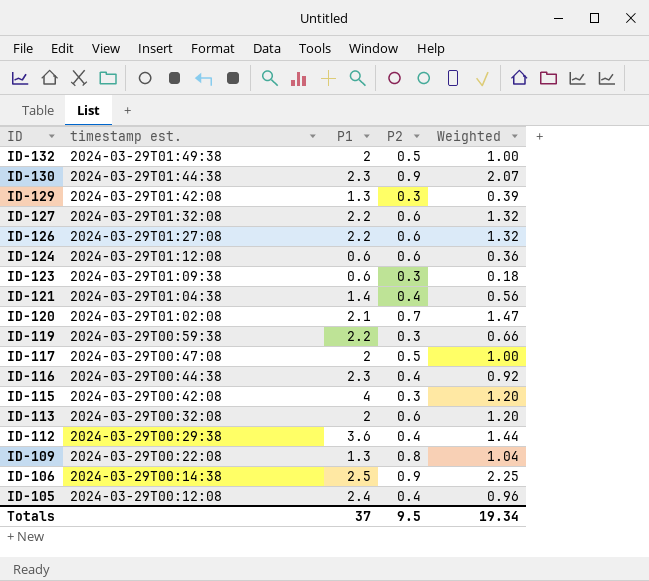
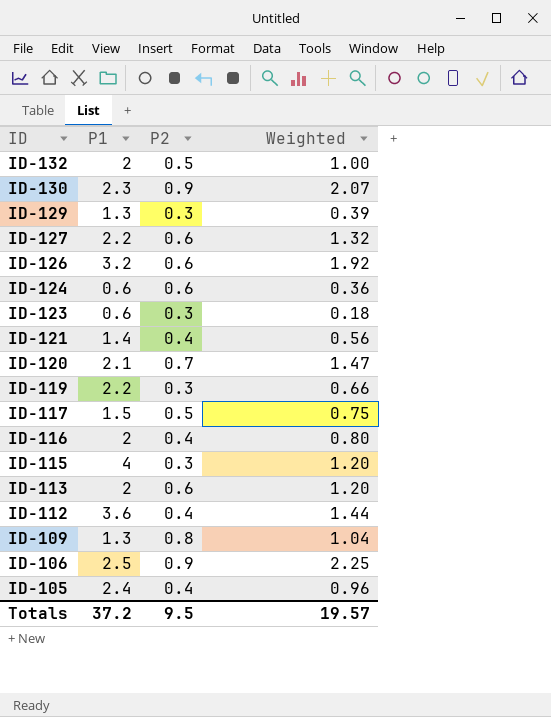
column timestamp est. | position: 2 -> none
ID-126 | P1: 2.2 -> 3.2
ID-126 | Weighted: 1.32 -> 1.92
ID-117 | P1: 2 -> 1.5
ID-117 | Weighted: 1.00 -> 0.75
ID-116 | P1: 2.3 -> 2
ID-116 | Weighted: 0.92 -> 0.80
Totals | P1: 37 -> 37.2
Totals | Weighted: 19.34 -> 19.57

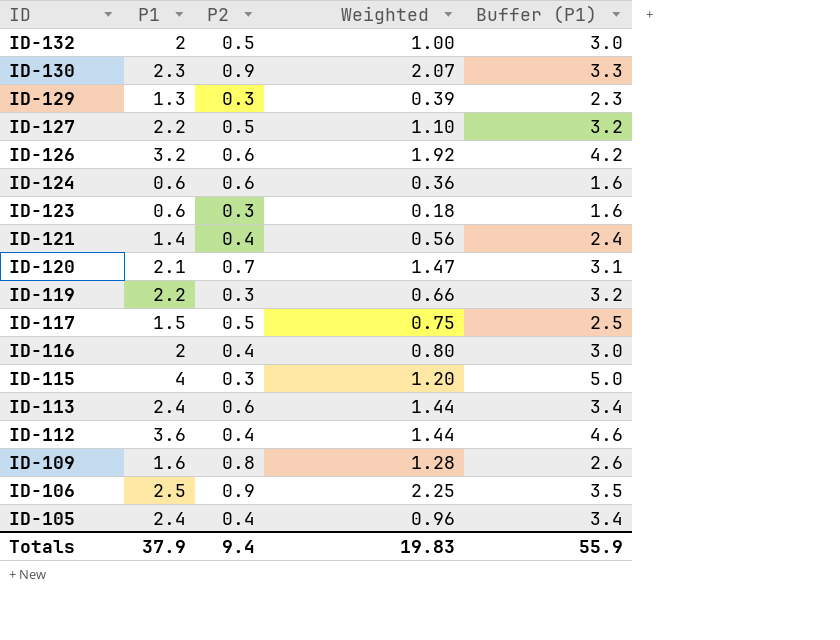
column Buffer (P1) | formula: none -> [P1] + 1
ID-127 | P2: 0.6 -> 0.5
ID-127 | Weighted: 1.32 -> 1.10
ID-113 | P1: 2 -> 2.4
ID-113 | Weighted: 1.20 -> 1.44
ID-109 | P1: 1.3 -> 1.6
ID-109 | Weighted: 1.04 -> 1.28
Totals | P1: 37.2 -> 37.9
Totals | P2: 9.5 -> 9.4
Totals | Weighted: 19.57 -> 19.83

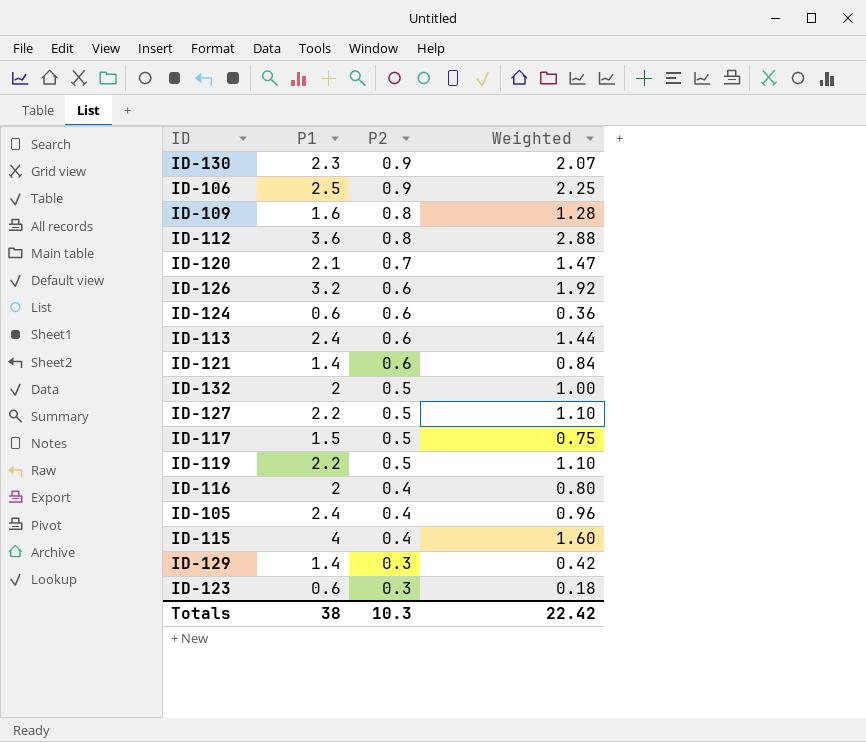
row order: ID descending -> P2 descending
column Buffer (P1) | formula: [P1] + 1 -> none
ID-112 | P2: 0.4 -> 0.8
ID-112 | Weighted: 1.44 -> 2.88
ID-121 | P2: 0.4 -> 0.6
ID-121 | Weighted: 0.56 -> 0.84
ID-119 | P2: 0.3 -> 0.5
ID-119 | Weighted: 0.66 -> 1.10
ID-115 | P2: 0.3 -> 0.4
ID-115 | Weighted: 1.20 -> 1.60
ID-129 | P1: 1.3 -> 1.4
ID-129 | Weighted: 0.39 -> 0.42
Totals | P1: 37.9 -> 38
Totals | P2: 9.4 -> 10.3
Totals | Weighted: 19.83 -> 22.42

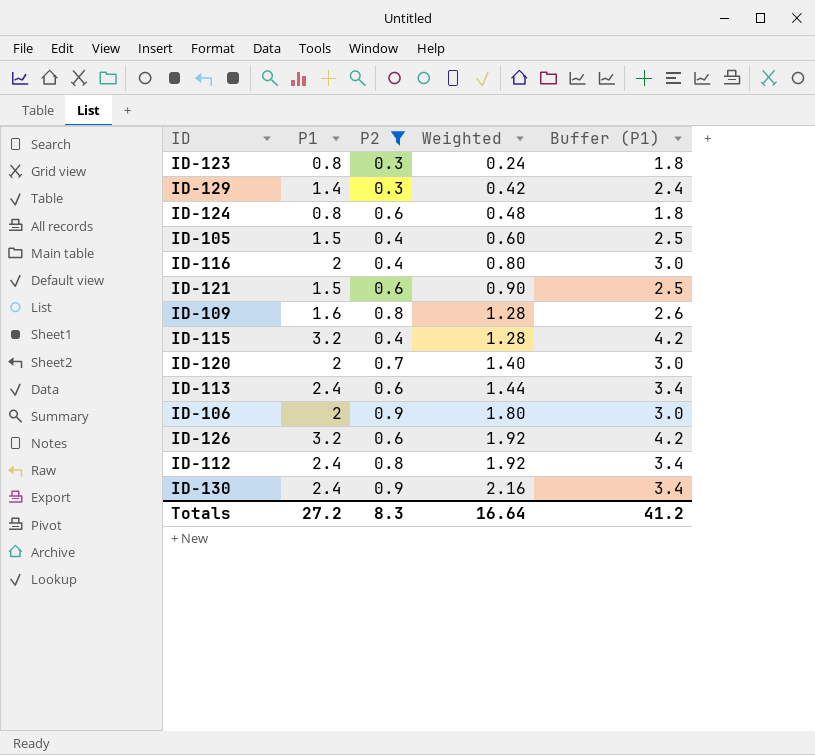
filter: none -> P2 != 0.5
row order: P2 descending -> Weighted ascending
column Buffer (P1) | formula: none -> [P1] + 1
ID-123 | P1: 0.6 -> 0.8
ID-123 | Weighted: 0.18 -> 0.24
ID-124 | P1: 0.6 -> 0.8
ID-124 | Weighted: 0.36 -> 0.48
ID-105 | P1: 2.4 -> 1.5
ID-105 | Weighted: 0.96 -> 0.60
ID-121 | P1: 1.4 -> 1.5
ID-121 | Weighted: 0.84 -> 0.90
ID-115 | P1: 4 -> 3.2
ID-115 | Weighted: 1.60 -> 1.28
ID-120 | P1: 2.1 -> 2
ID-120 | Weighted: 1.47 -> 1.40
ID-106 | P1: 2.5 -> 2
ID-106 | Weighted: 2.25 -> 1.80
ID-112 | P1: 3.6 -> 2.4
ID-112 | Weighted: 2.88 -> 1.92
ID-130 | P1: 2.3 -> 2.4
ID-130 | Weighted: 2.07 -> 2.16
Totals | P1: 38 -> 27.2
Totals | P2: 10.3 -> 8.3
Totals | Weighted: 22.42 -> 16.64

